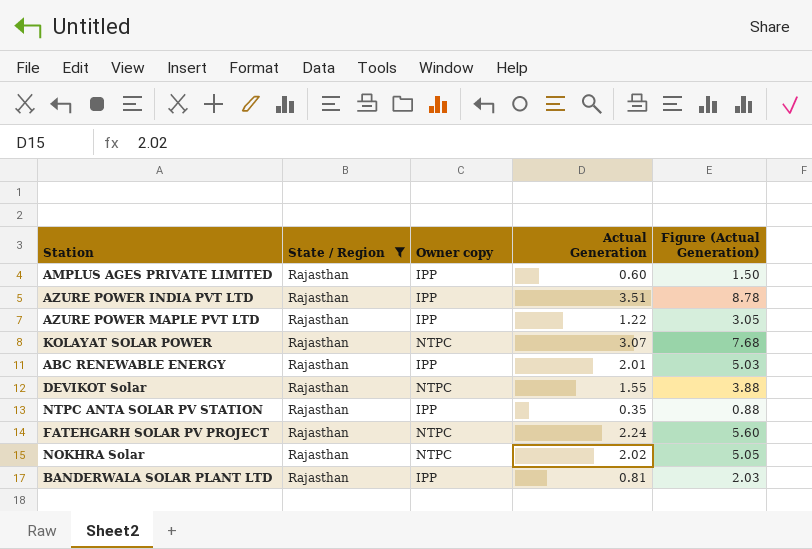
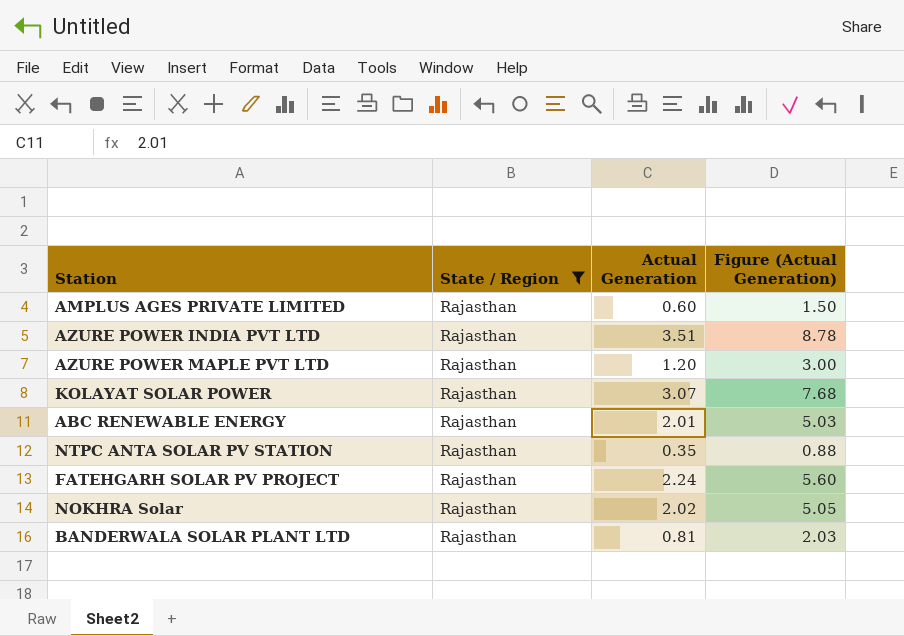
column Owner copy | position: 3 -> none
row DEVIKOT Solar: Rajasthan | NTPC | 1.55 | 3.88 -> none
AZURE POWER MAPLE PVT LTD | Actual Generation: 1.22 -> 1.20
AZURE POWER MAPLE PVT LTD | Figure (Actual Generation): 3.05 -> 3.00

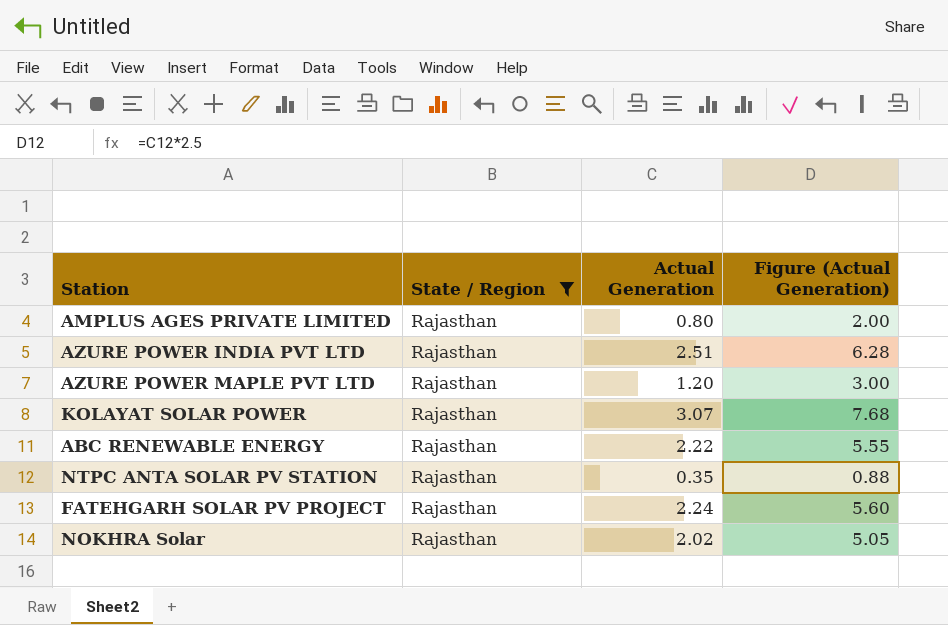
row BANDERWALA SOLAR PLANT LTD: Rajasthan | 0.81 | 2.03 -> none
AMPLUS AGES PRIVATE LIMITED | Actual Generation: 0.60 -> 0.80
AMPLUS AGES PRIVATE LIMITED | Figure (Actual Generation): 1.50 -> 2.00
AZURE POWER INDIA PVT LTD | Actual Generation: 3.51 -> 2.51
AZURE POWER INDIA PVT LTD | Figure (Actual Generation): 8.78 -> 6.28
ABC RENEWABLE ENERGY | Actual Generation: 2.01 -> 2.22
ABC RENEWABLE ENERGY | Figure (Actual Generation): 5.03 -> 5.55

